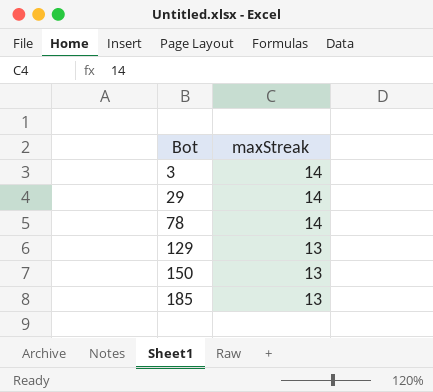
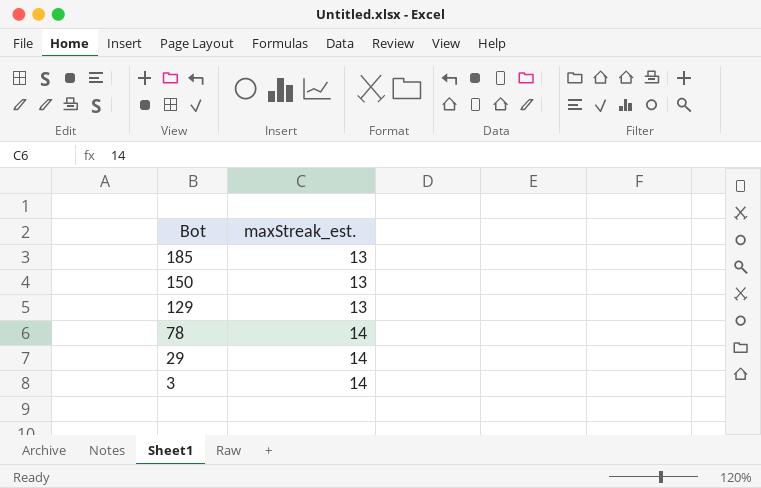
row order: Bot ascending -> Bot descending
column name: maxStreak -> maxStreak_est.

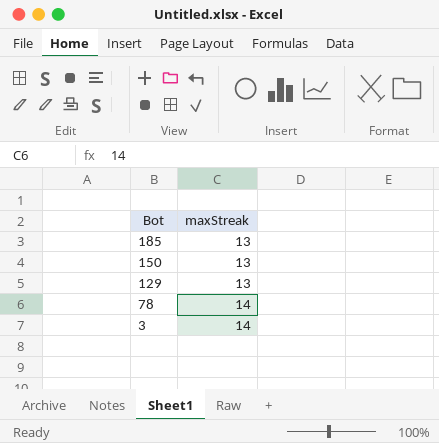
column name: maxStreak_est. -> maxStreak
row 29: 14 -> none

